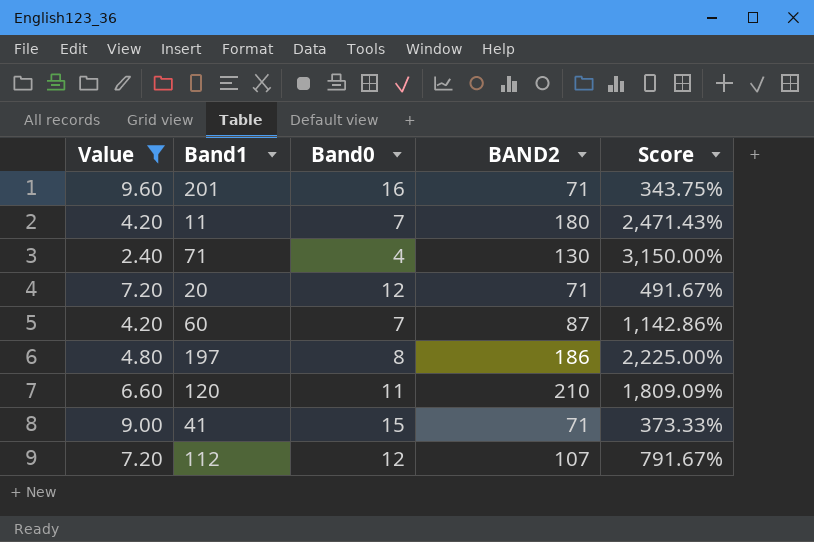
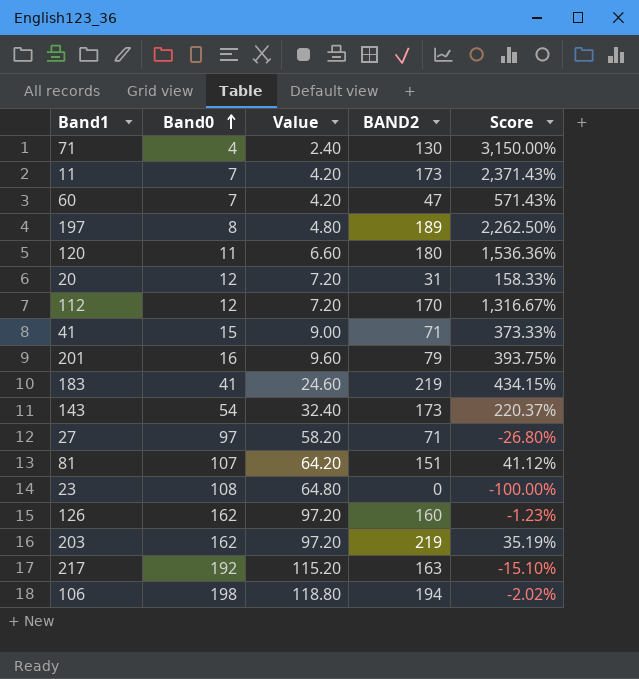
filter: Value <= 9.60 -> none
row order: none -> Band0 ascending
column Value | position: 1 -> 3
11 | BAND2: 180 -> 173
11 | Score: 2,471.43% -> 2,371.43%
60 | BAND2: 87 -> 47
60 | Score: 1,142.86% -> 571.43%
197 | BAND2: 186 -> 189
197 | Score: 2,225.00% -> 2,262.50%
120 | BAND2: 210 -> 180
120 | Score: 1,809.09% -> 1,536.36%
20 | BAND2: 71 -> 31
20 | Score: 491.67% -> 158.33%
112 | BAND2: 107 -> 170
112 | Score: 791.67% -> 1,316.67%
201 | BAND2: 71 -> 79
201 | Score: 343.75% -> 393.75%

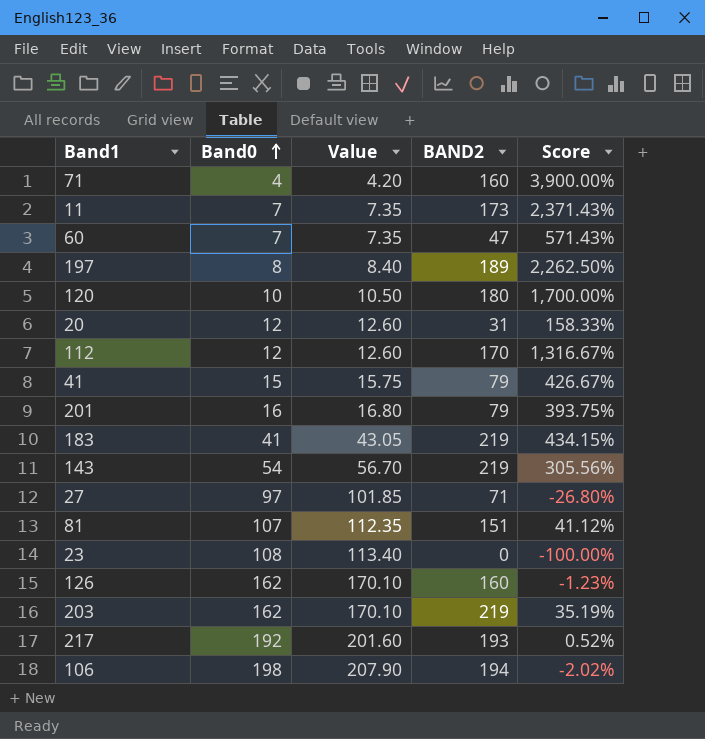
column Value | formula: [Band0] * 0.6 -> [Band0] * 1.05
71 | BAND2: 130 -> 160
71 | Score: 3,150.00% -> 3,900.00%
120 | Band0: 11 -> 10
120 | Score: 1,536.36% -> 1,700.00%
41 | BAND2: 71 -> 79
41 | Score: 373.33% -> 426.67%
143 | BAND2: 173 -> 219
143 | Score: 220.37% -> 305.56%
217 | BAND2: 163 -> 193
217 | Score: -15.10% -> 0.52%

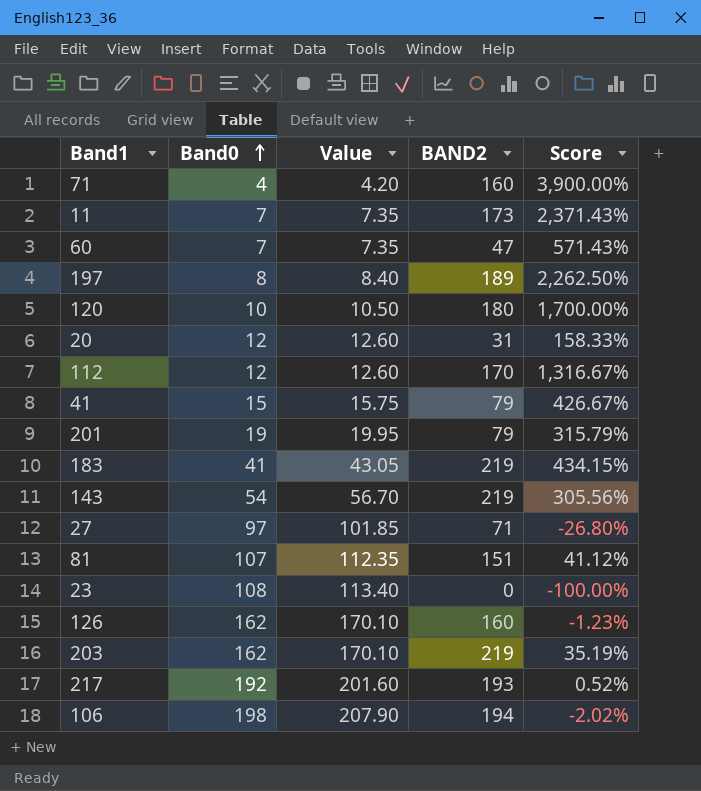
201 | Band0: 16 -> 19
201 | Value: 16.80 -> 19.95
201 | Score: 393.75% -> 315.79%

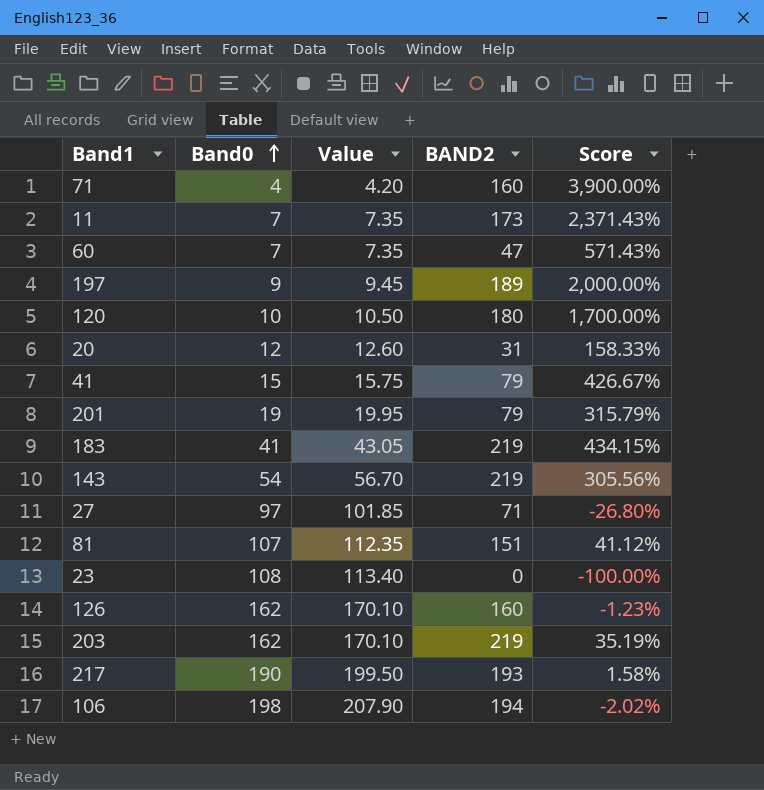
row 112: 12 | 12.60 | 170 | 1,316.67% -> none
197 | Band0: 8 -> 9
197 | Value: 8.40 -> 9.45
197 | Score: 2,262.50% -> 2,000.00%
217 | Band0: 192 -> 190
217 | Value: 201.60 -> 199.50
217 | Score: 0.52% -> 1.58%

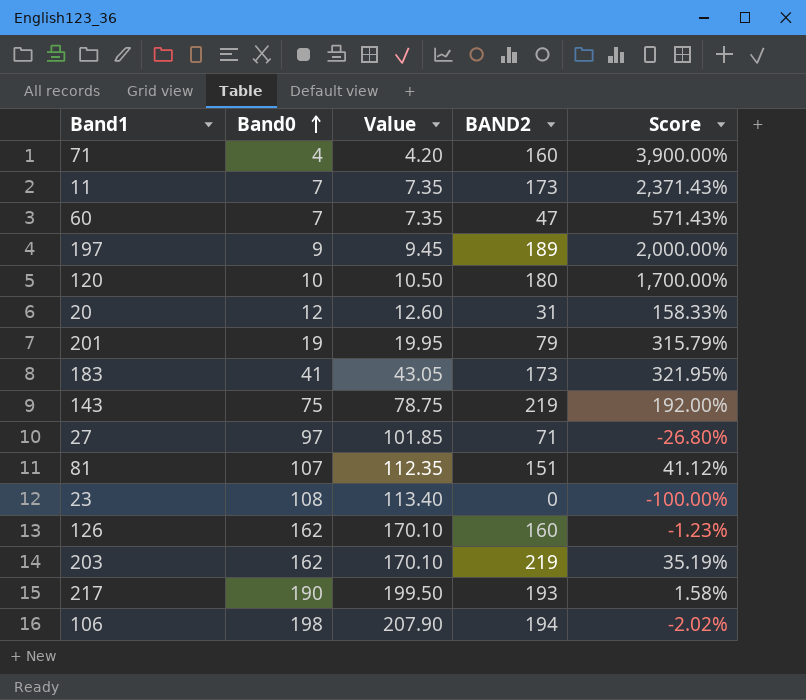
row 41: 15 | 15.75 | 79 | 426.67% -> none
183 | BAND2: 219 -> 173
183 | Score: 434.15% -> 321.95%
143 | Band0: 54 -> 75
143 | Value: 56.70 -> 78.75
143 | Score: 305.56% -> 192.00%

